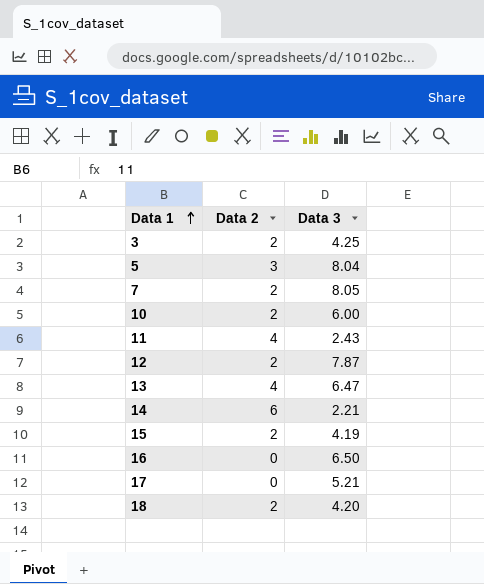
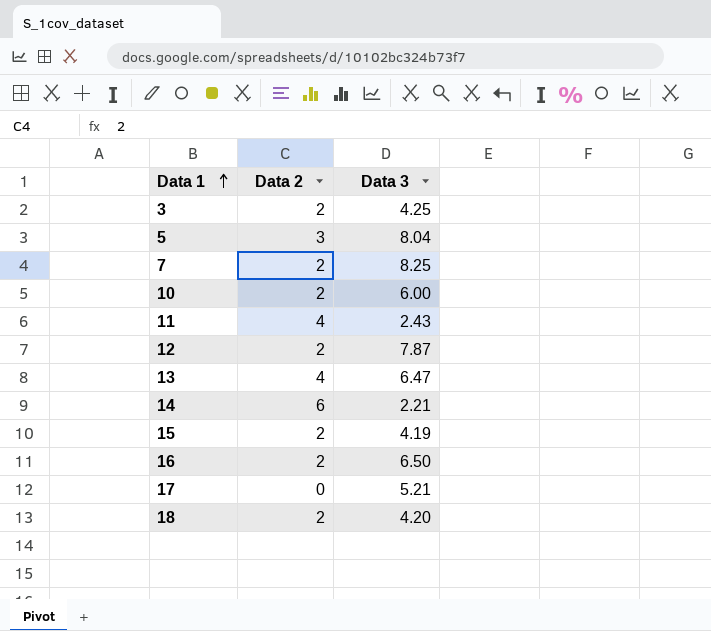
7 | Data 3: 8.05 -> 8.25
16 | Data 2: 0 -> 2

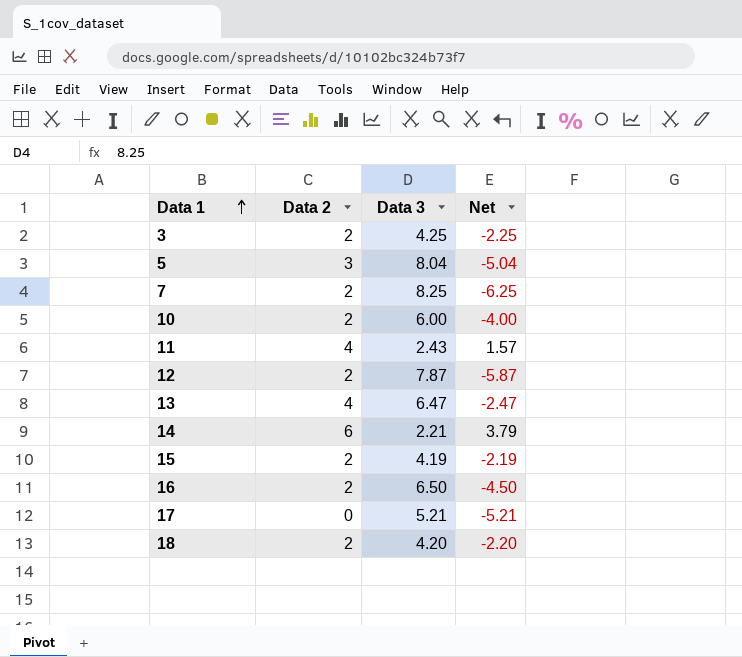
column Net | formula: none -> [Data 2] - [Data 3]

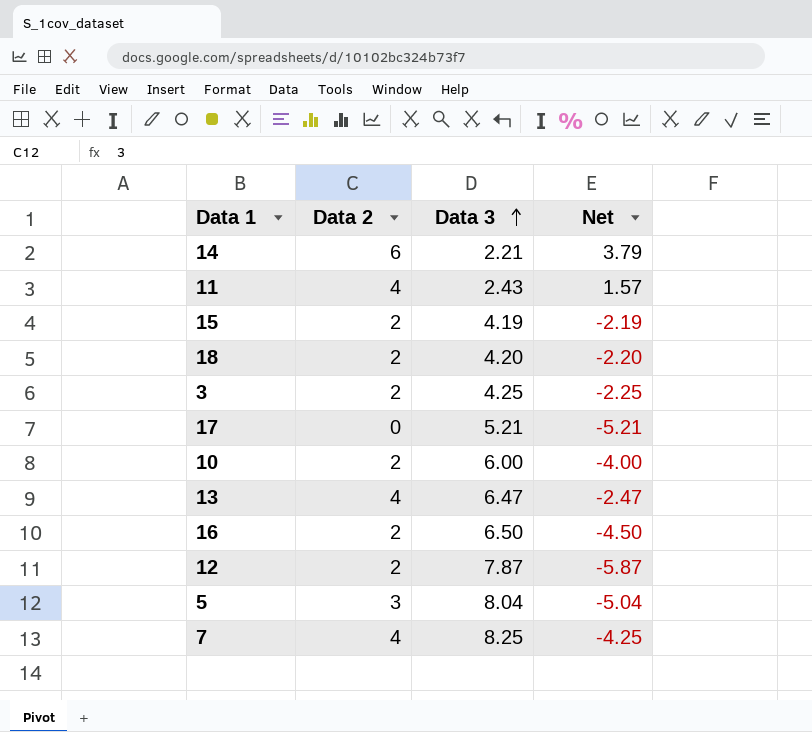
row order: Data 1 ascending -> Data 3 ascending
7 | Data 2: 2 -> 4
7 | Net: -6.25 -> -4.25

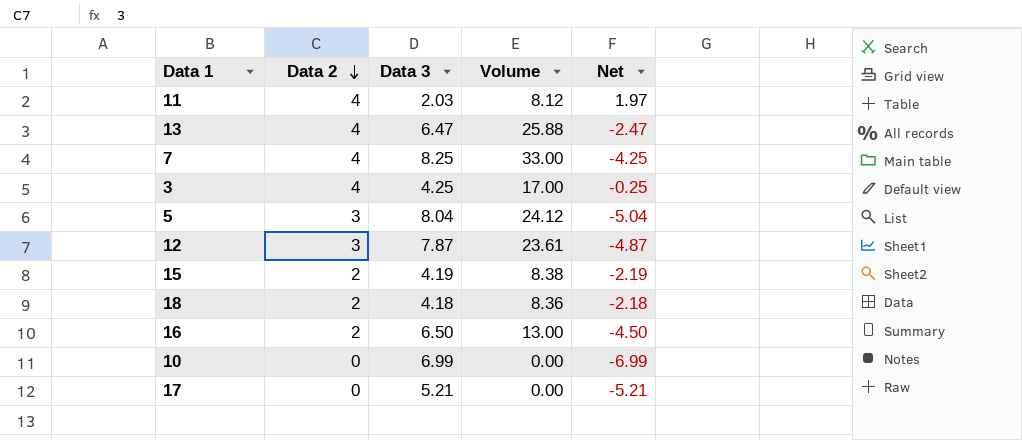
row order: Data 3 ascending -> Data 2 descending
column Volume | formula: none -> [Data 2] * [Data 3]
row 14: 6 | 2.21 | 3.79 -> none
11 | Data 3: 2.43 -> 2.03
11 | Net: 1.57 -> 1.97
3 | Data 2: 2 -> 4
3 | Net: -2.25 -> -0.25
12 | Data 2: 2 -> 3
12 | Net: -5.87 -> -4.87
18 | Data 3: 4.20 -> 4.18
18 | Net: -2.20 -> -2.18
10 | Data 2: 2 -> 0
10 | Data 3: 6.00 -> 6.99
10 | Net: -4.00 -> -6.99

